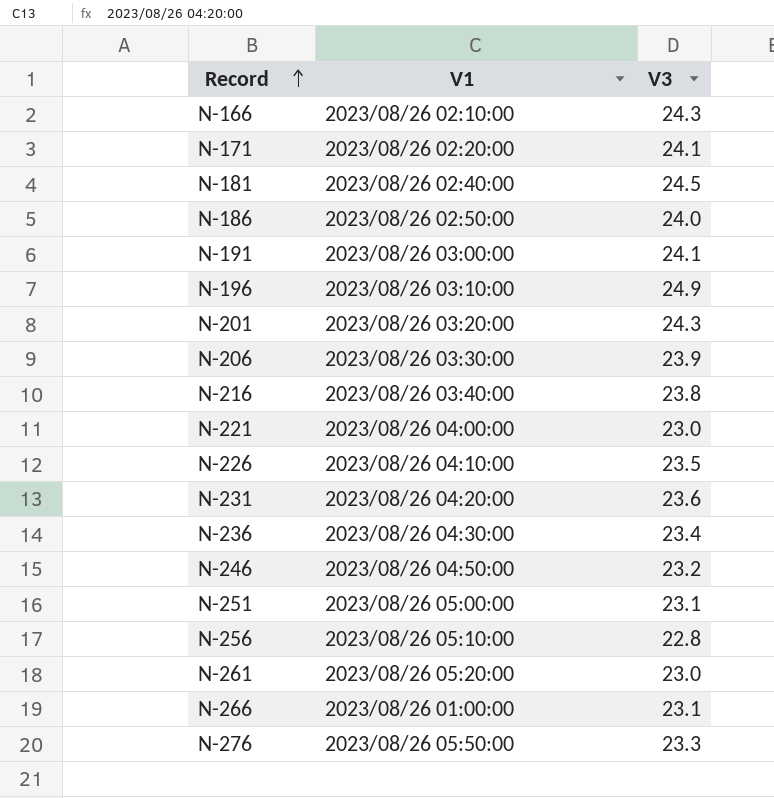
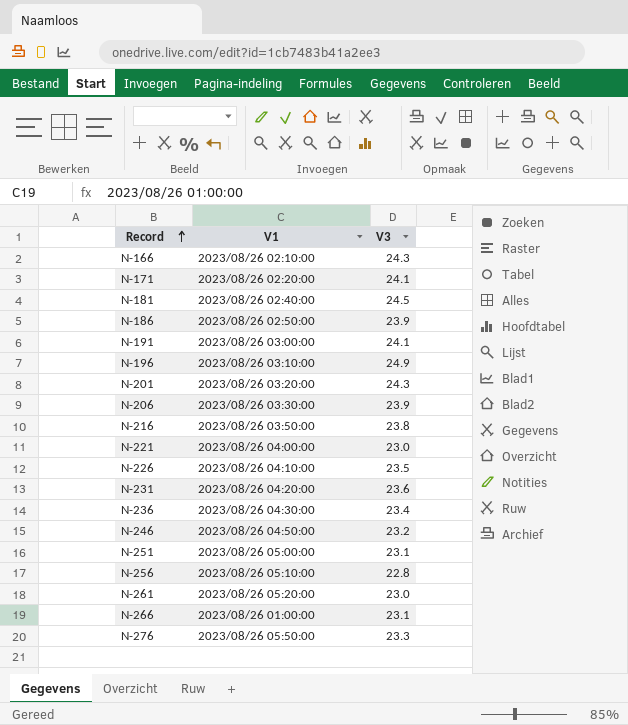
N-186 | V3: 24.0 -> 23.9
N-216 | V1: 2023/08/26 03:40:00 -> 2023/08/26 03:50:00

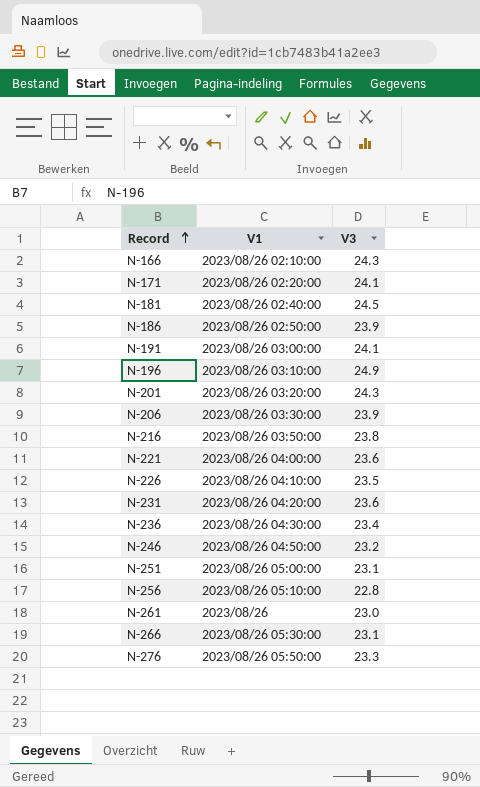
N-221 | V3: 23.0 -> 23.6
N-261 | V1: 2023/08/26 05:20:00 -> 2023/08/26
N-266 | V1: 2023/08/26 01:00:00 -> 2023/08/26 05:30:00

